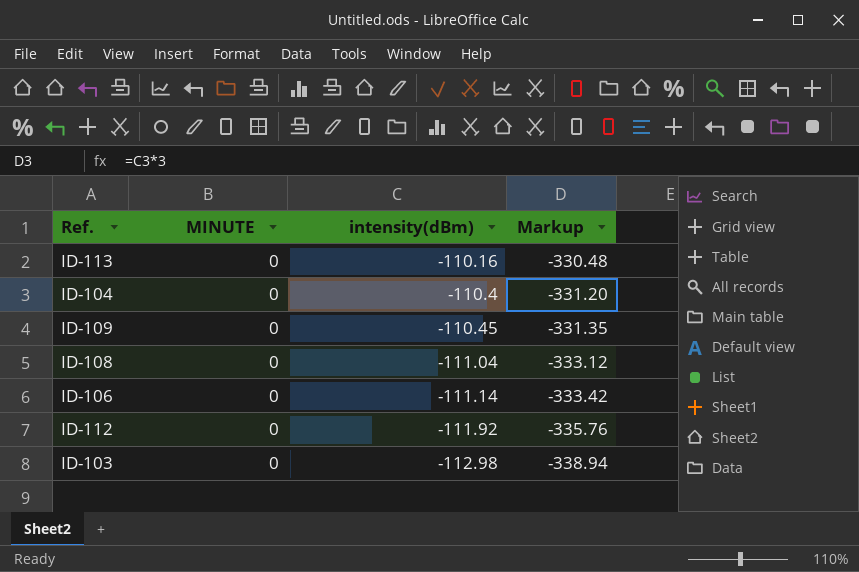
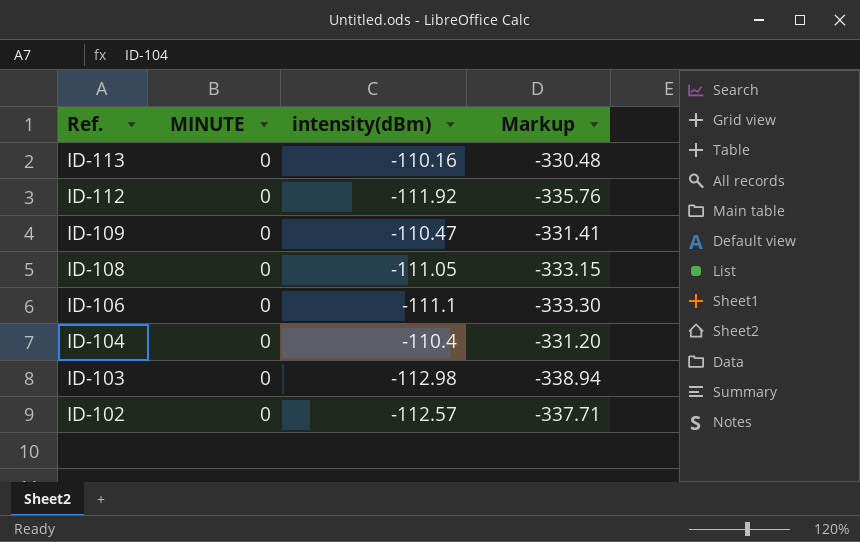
row order: intensity(dBm) descending -> Ref. descending
ID-109 | intensity(dBm): -110.45 -> -110.47
ID-109 | Markup: -331.35 -> -331.41
ID-108 | intensity(dBm): -111.04 -> -111.05
ID-108 | Markup: -333.12 -> -333.15
ID-106 | intensity(dBm): -111.14 -> -111.1
ID-106 | Markup: -333.42 -> -333.30
row ID-102: none -> 0 | -112.57 | -337.71

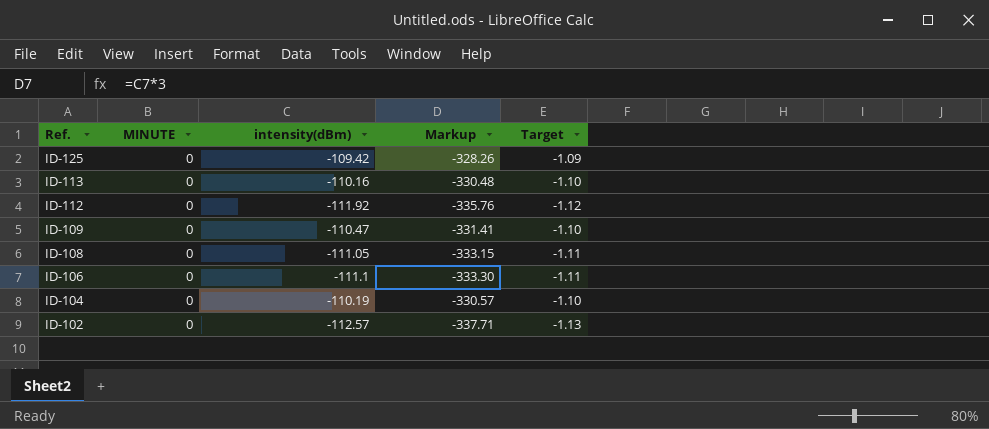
column Target | formula: none -> [intensity(dBm)] * 0.01
row ID-103: 0 | -112.98 | -338.94 -> none
row ID-125: none -> 0 | -109.42 | -328.26 | -1.09
ID-104 | intensity(dBm): -110.4 -> -110.19
ID-104 | Markup: -331.20 -> -330.57

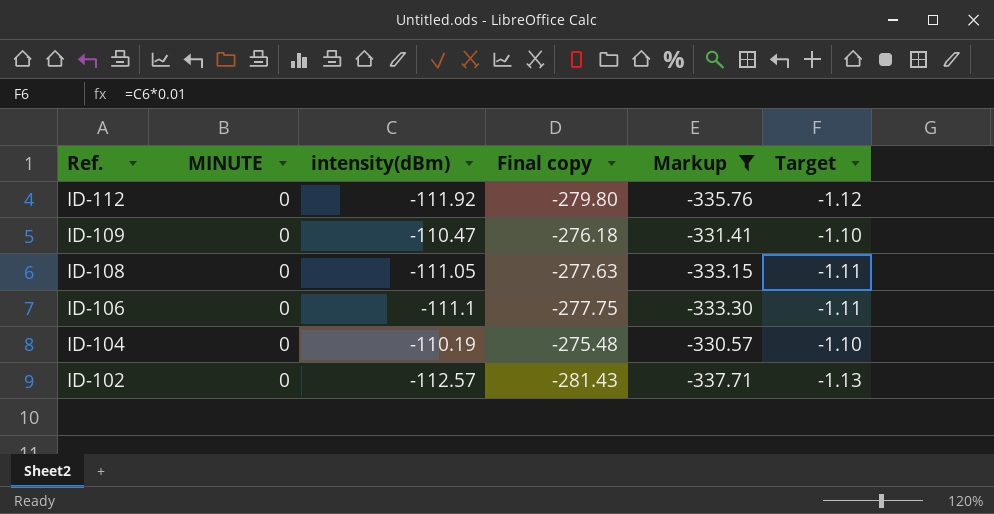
filter: none -> Markup <= -330.57
column Final copy | formula: none -> [intensity(dBm)] * 2.5

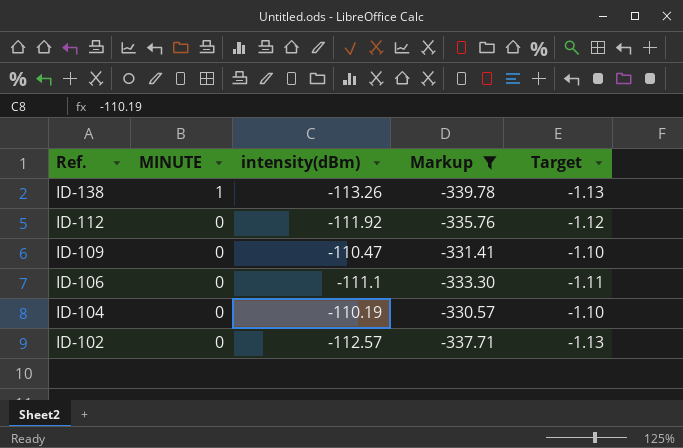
column Final copy | formula: [intensity(dBm)] * 2.5 -> none
row ID-108: 0 | -111.05 | -277.63 | -333.15 | -1.11 -> none
row ID-138: none -> 1 | -113.26 | -339.78 | -1.13

